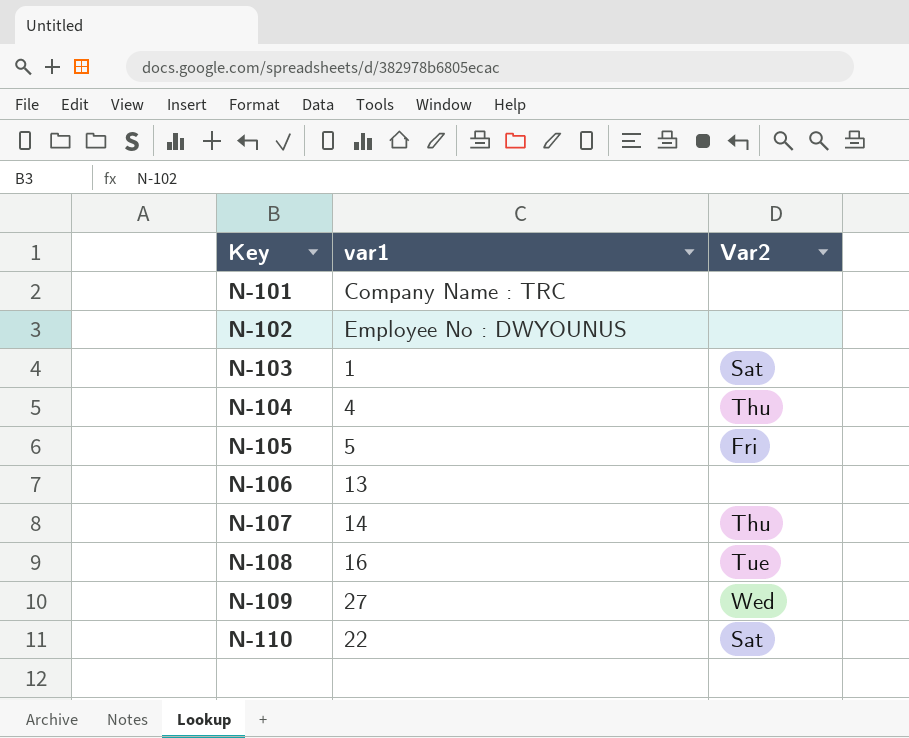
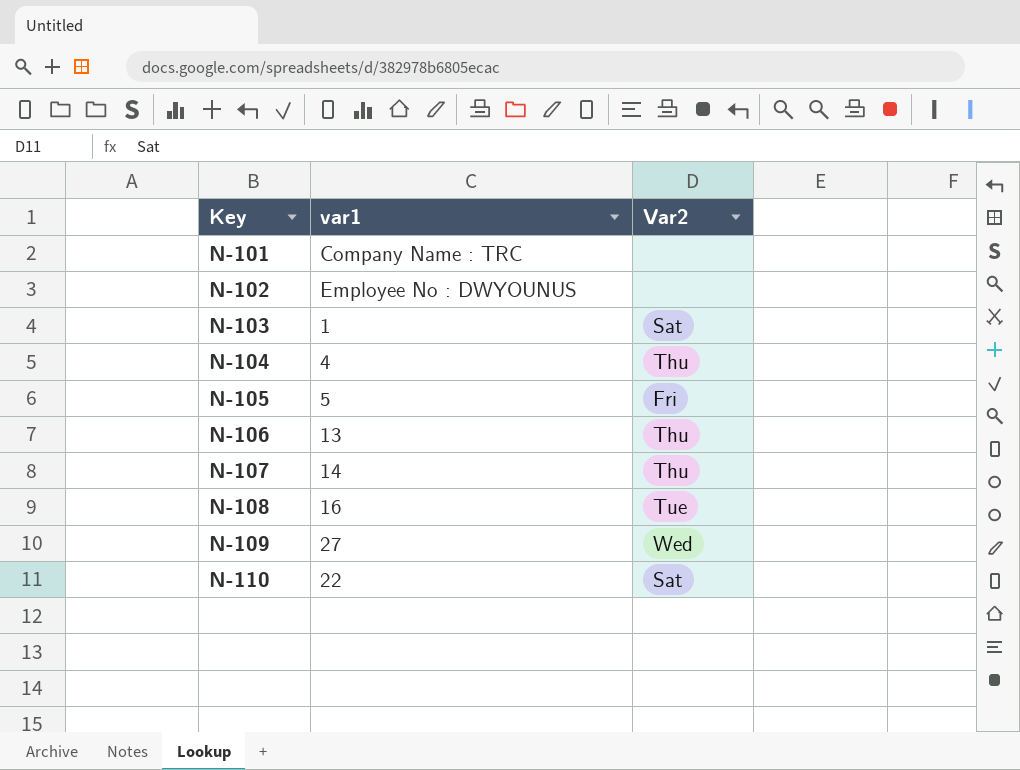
N-106 | Var2: none -> Thu

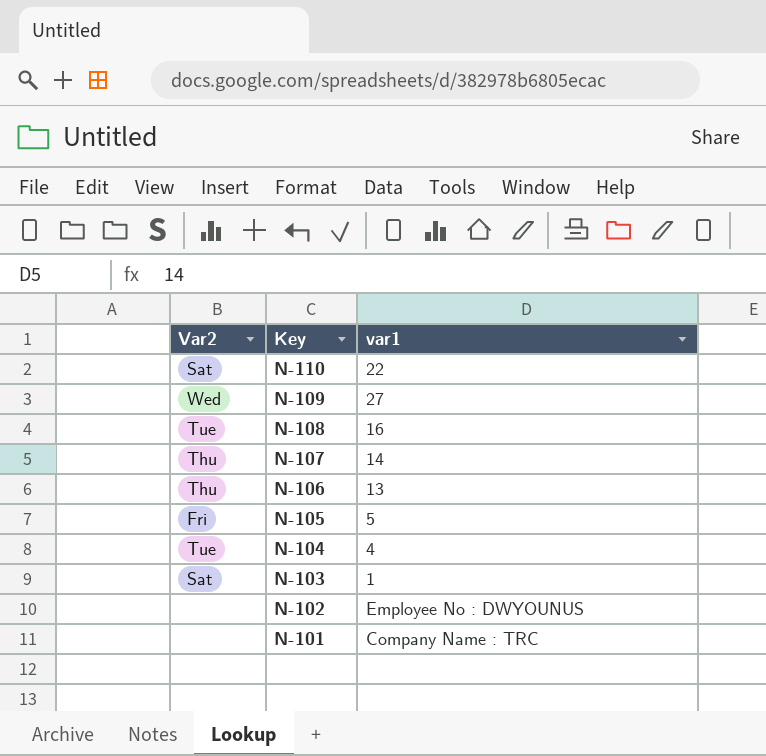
row order: Key ascending -> Key descending
column Var2 | position: 3 -> 1
N-104 | Var2: Thu -> Tue

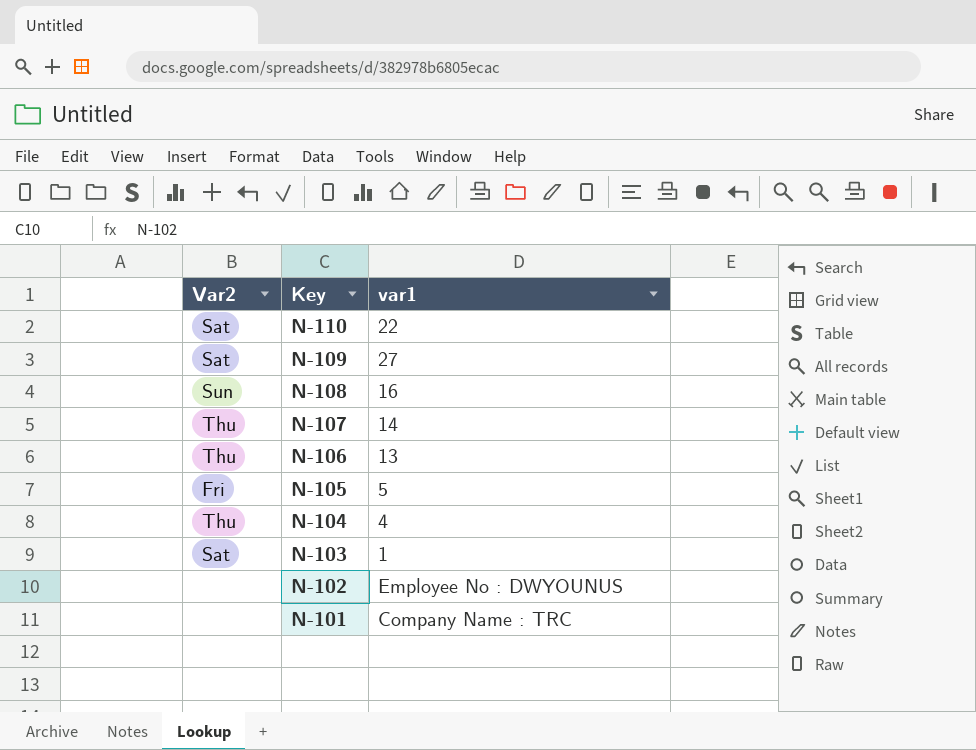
N-109 | Var2: Wed -> Sat
N-108 | Var2: Tue -> Sun
N-104 | Var2: Tue -> Thu

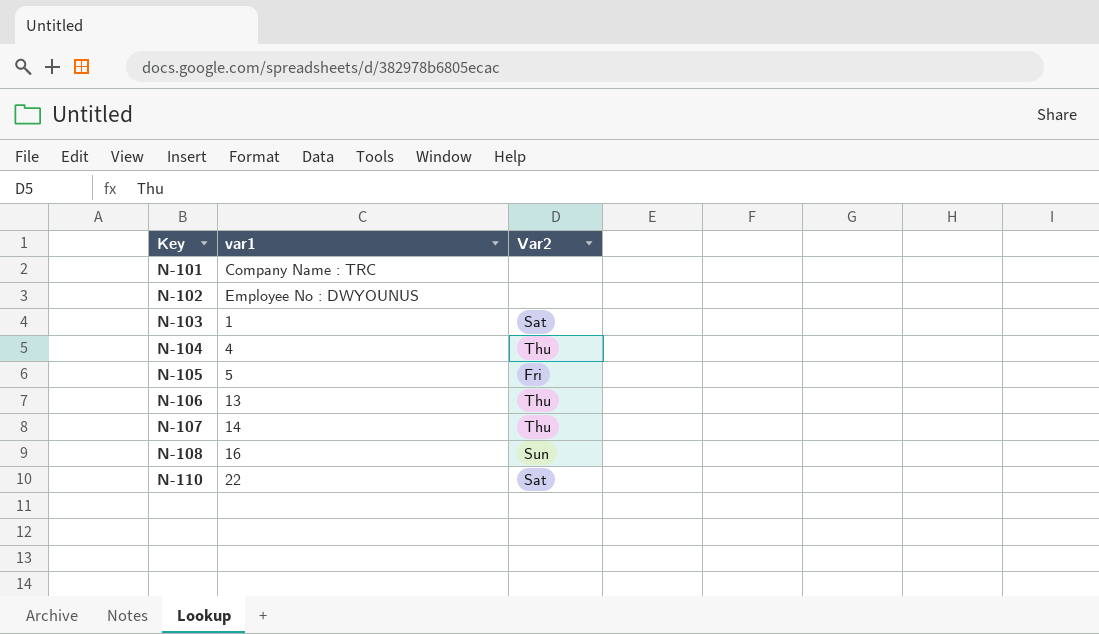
row order: Key descending -> Key ascending
column Var2 | position: 1 -> 3
row N-109: Sat | 27 -> none

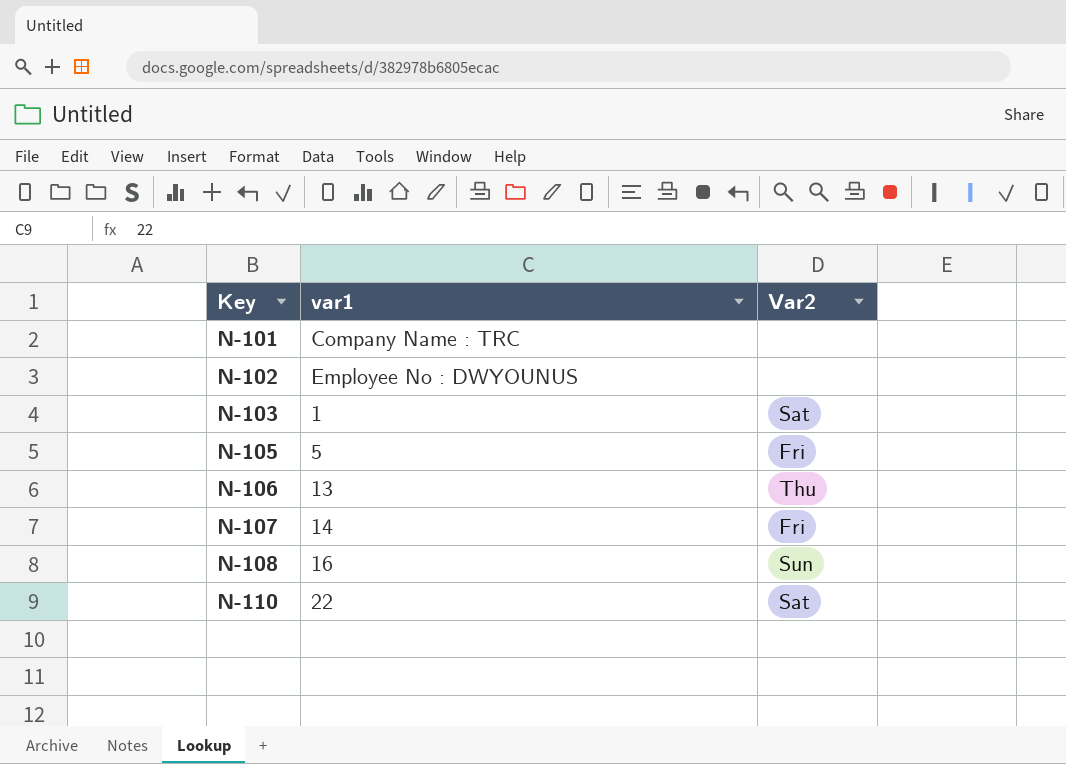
row N-104: 4 | Thu -> none
N-107 | Var2: Thu -> Fri

